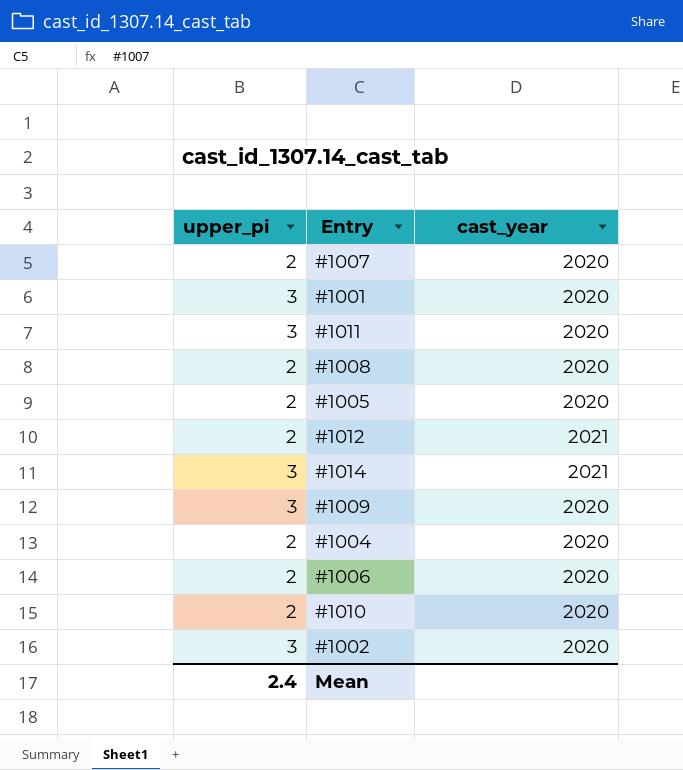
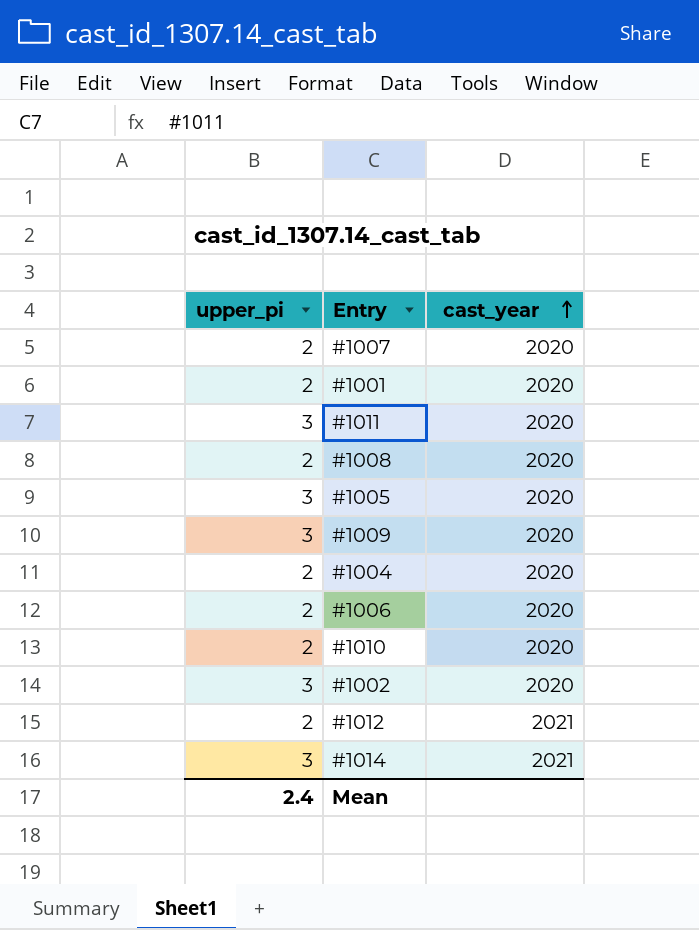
row order: none -> cast_year ascending
#1001 | upper_pi: 3 -> 2
#1005 | upper_pi: 2 -> 3

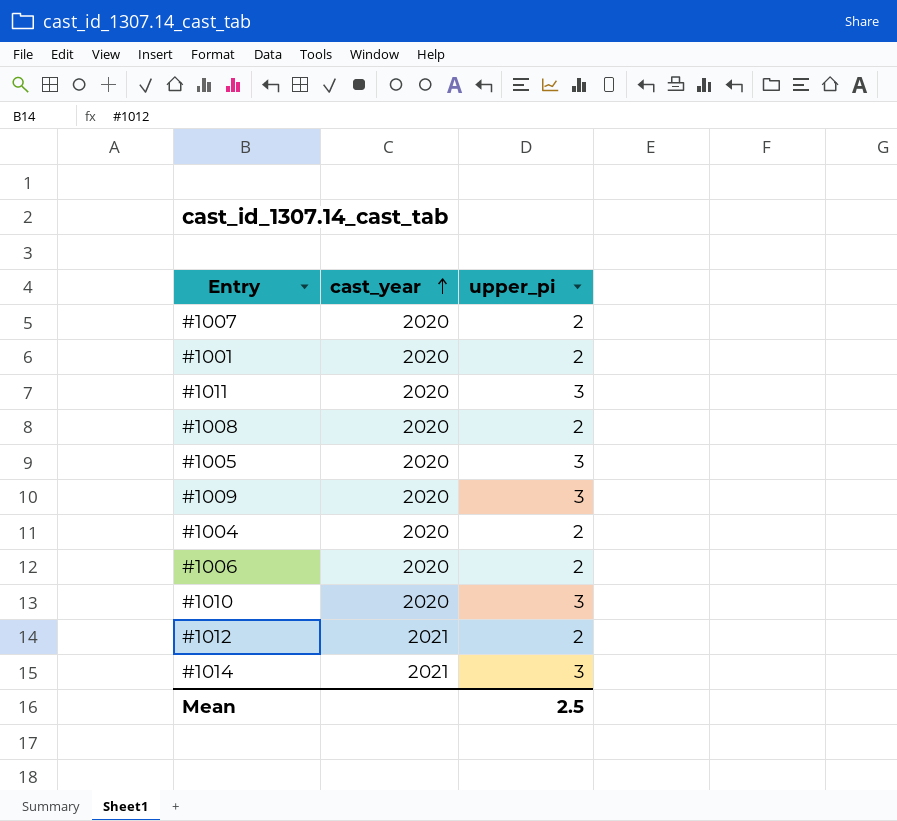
column upper_pi | position: 1 -> 3
row #1002: 3 | 2020 -> none
#1010 | upper_pi: 2 -> 3
Mean | upper_pi: 2.4 -> 2.5

